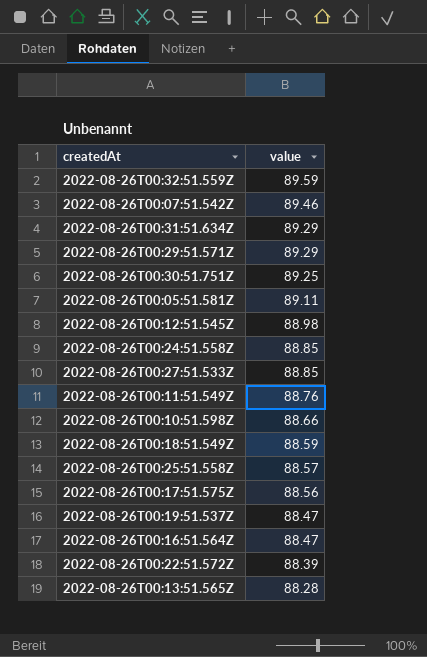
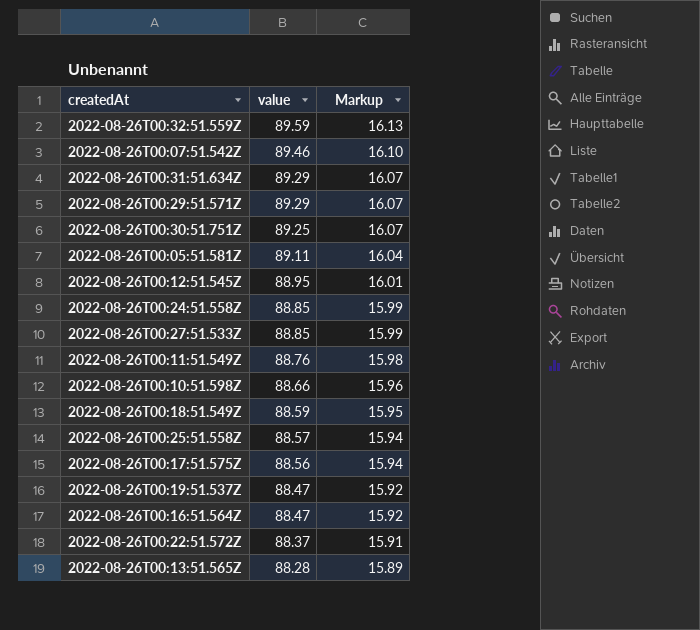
column Markup | formula: none -> [value] * 0.18
2022-08-26T00:12:51.545Z | value: 88.98 -> 88.95
2022-08-26T00:22:51.572Z | value: 88.39 -> 88.37

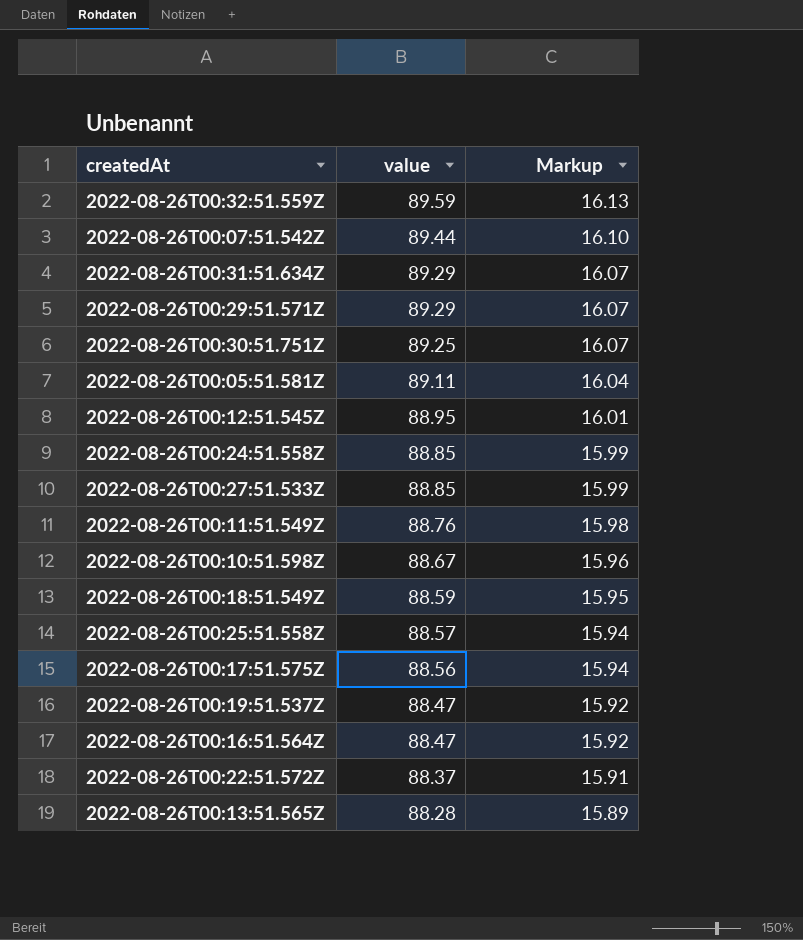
2022-08-26T00:07:51.542Z | value: 89.46 -> 89.44
2022-08-26T00:10:51.598Z | value: 88.66 -> 88.67

